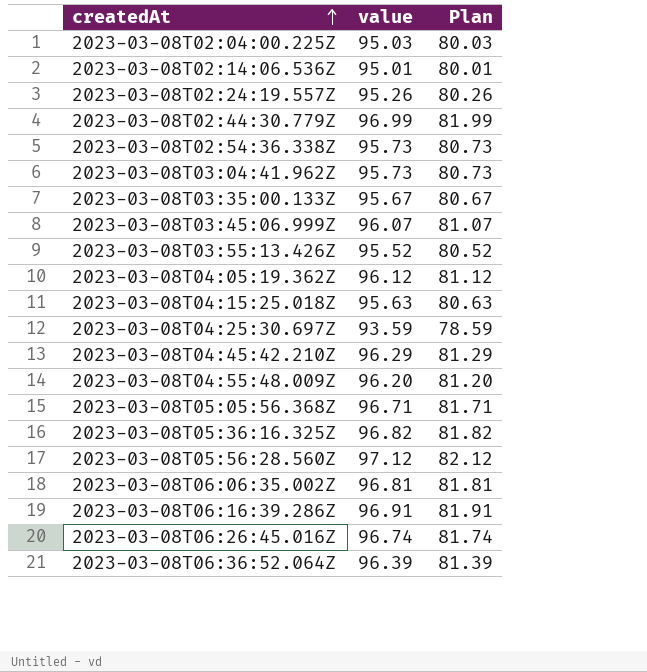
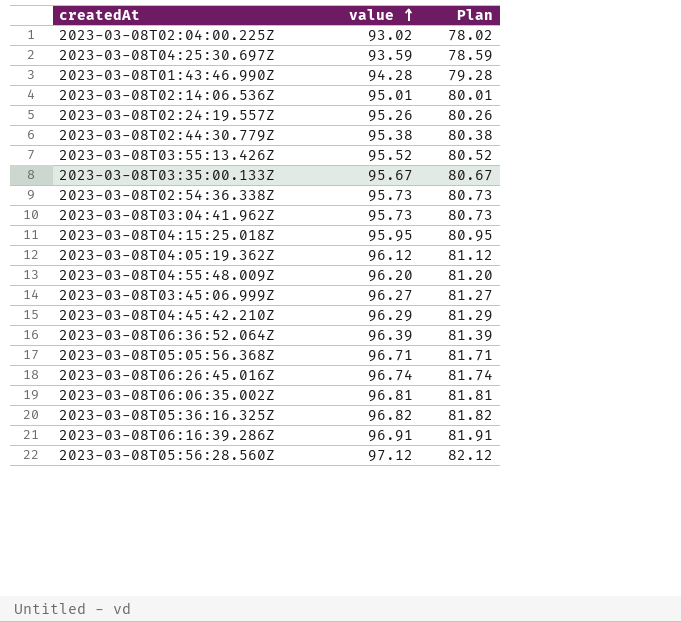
row order: createdAt ascending -> value ascending
2023-03-08T02:04:00.225Z | value: 95.03 -> 93.02
2023-03-08T02:04:00.225Z | Plan: 80.03 -> 78.02
row 2023-03-08T01:43:46.990Z: none -> 94.28 | 79.28
2023-03-08T02:44:30.779Z | value: 96.99 -> 95.38
2023-03-08T02:44:30.779Z | Plan: 81.99 -> 80.38
2023-03-08T04:15:25.018Z | value: 95.63 -> 95.95
2023-03-08T04:15:25.018Z | Plan: 80.63 -> 80.95
2023-03-08T03:45:06.999Z | value: 96.07 -> 96.27
2023-03-08T03:45:06.999Z | Plan: 81.07 -> 81.27

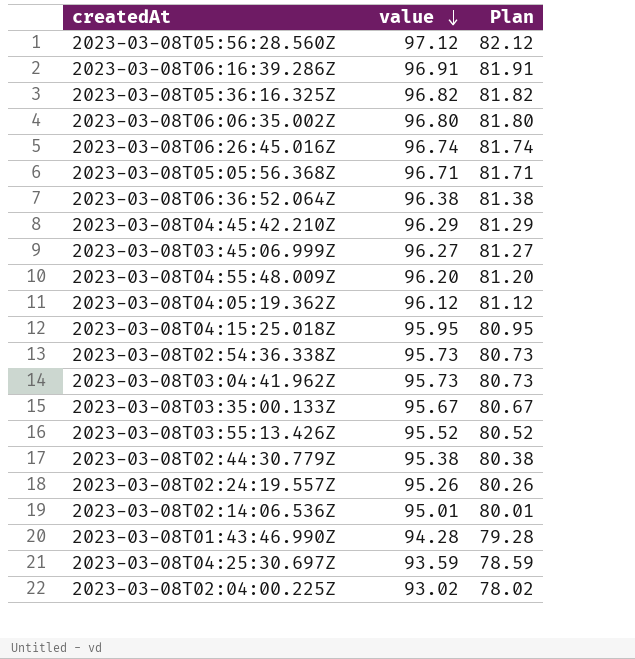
row order: value ascending -> value descending
2023-03-08T06:06:35.002Z | value: 96.81 -> 96.80
2023-03-08T06:06:35.002Z | Plan: 81.81 -> 81.80
2023-03-08T06:36:52.064Z | value: 96.39 -> 96.38
2023-03-08T06:36:52.064Z | Plan: 81.39 -> 81.38

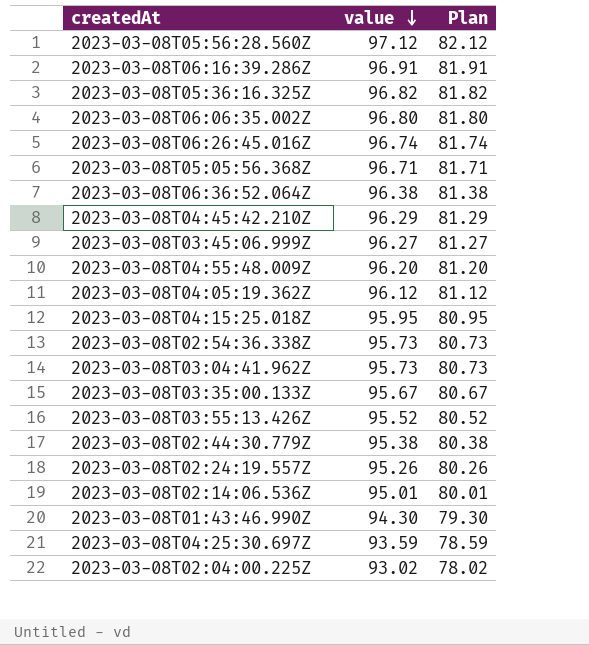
2023-03-08T01:43:46.990Z | value: 94.28 -> 94.30
2023-03-08T01:43:46.990Z | Plan: 79.28 -> 79.30

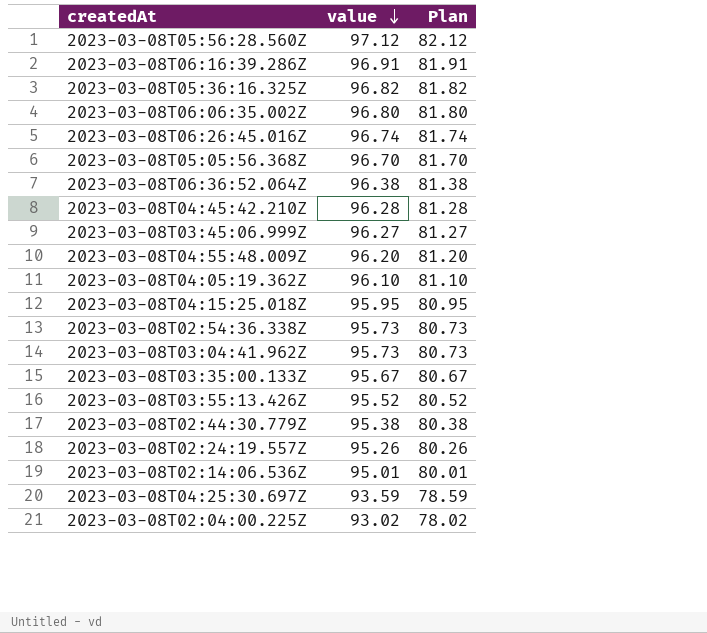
row 2023-03-08T01:43:46.990Z: 94.30 | 79.30 -> none
2023-03-08T05:05:56.368Z | value: 96.71 -> 96.70
2023-03-08T05:05:56.368Z | Plan: 81.71 -> 81.70
2023-03-08T04:45:42.210Z | value: 96.29 -> 96.28
2023-03-08T04:45:42.210Z | Plan: 81.29 -> 81.28
2023-03-08T04:05:19.362Z | value: 96.12 -> 96.10
2023-03-08T04:05:19.362Z | Plan: 81.12 -> 81.10

